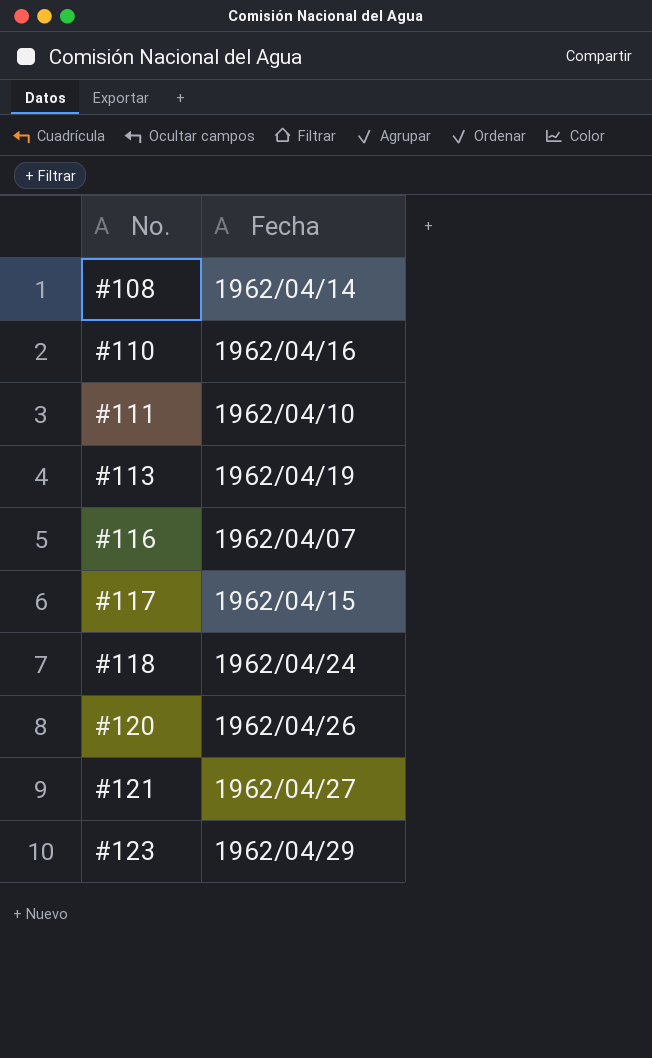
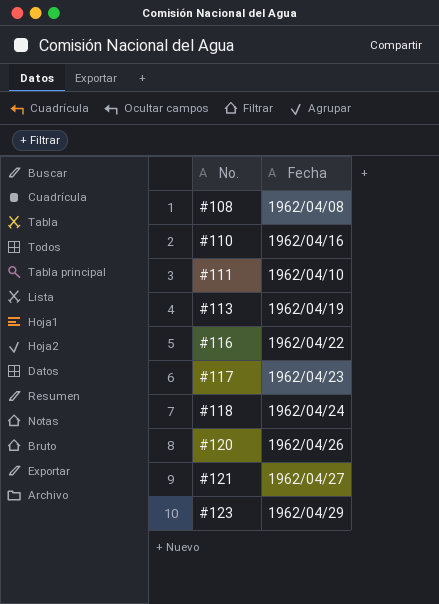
#108 | Fecha: 1962/04/14 -> 1962/04/08
#116 | Fecha: 1962/04/07 -> 1962/04/22
#117 | Fecha: 1962/04/15 -> 1962/04/23

